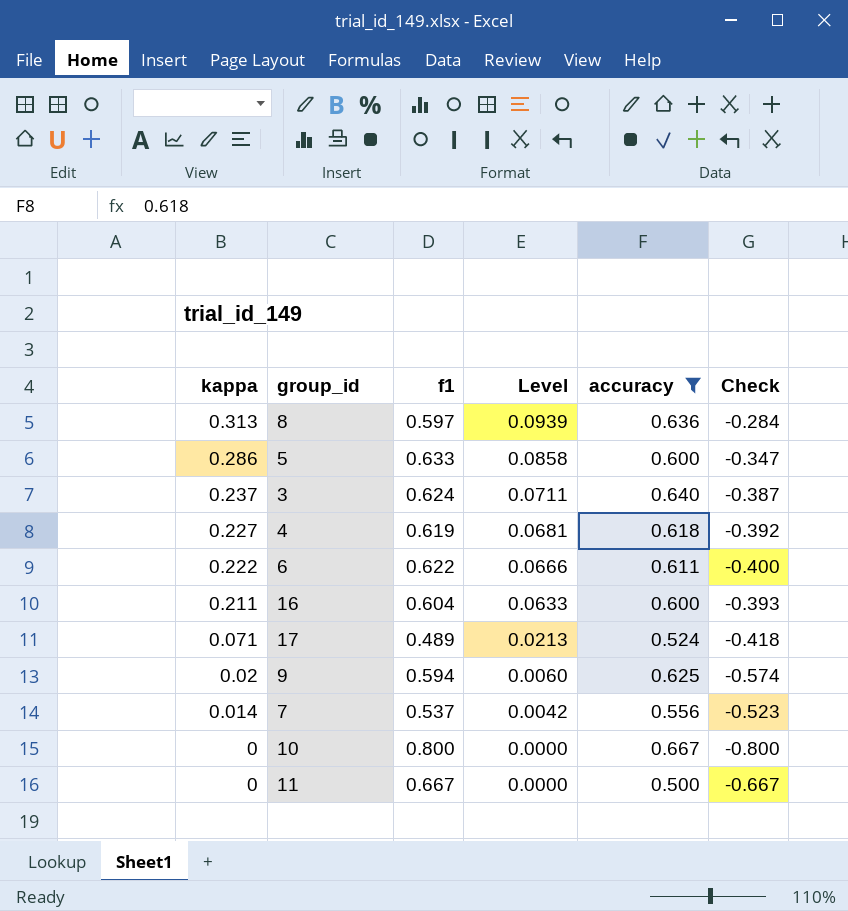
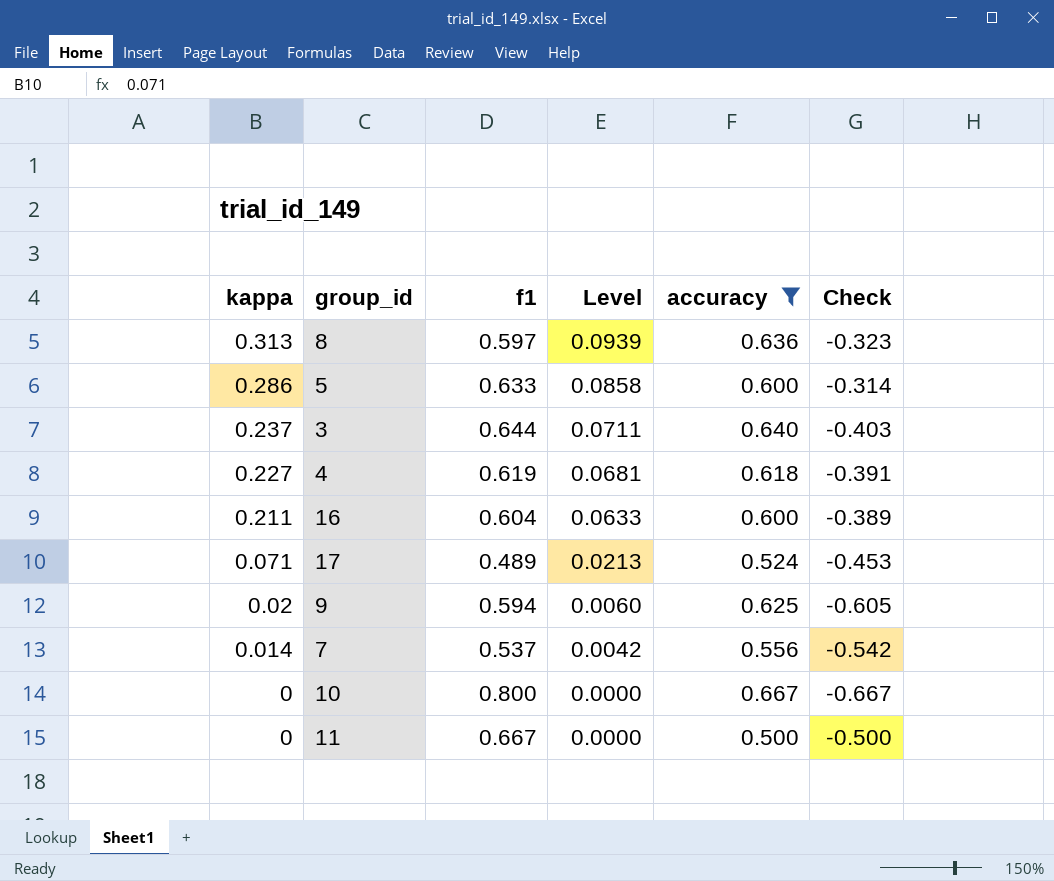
column Check | formula: [kappa] - [f1] -> [kappa] - [accuracy]
row 6: 0.222 | 0.622 | 0.0666 | 0.611 | -0.400 -> none
3 | f1: 0.624 -> 0.644

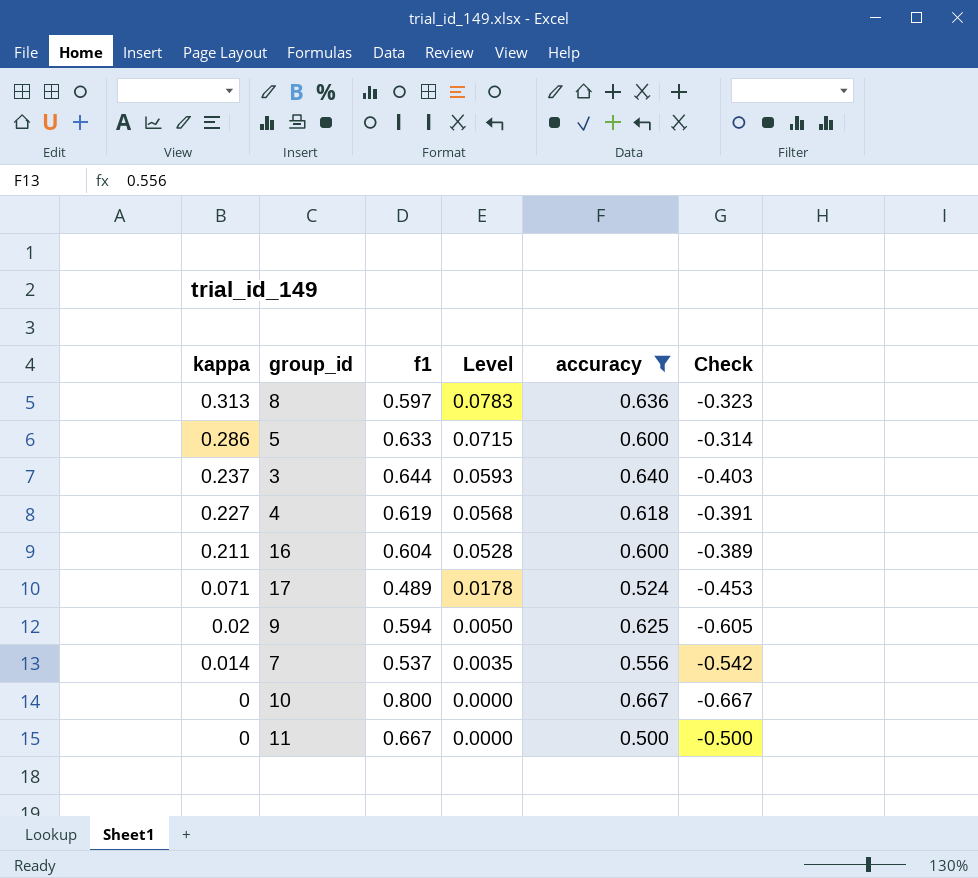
column Level | formula: [kappa] * 0.3 -> [kappa] * 0.25

